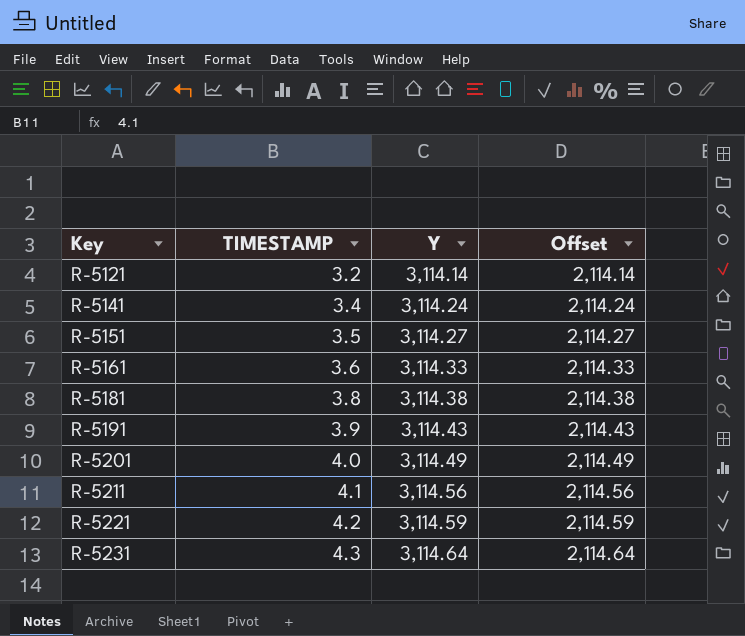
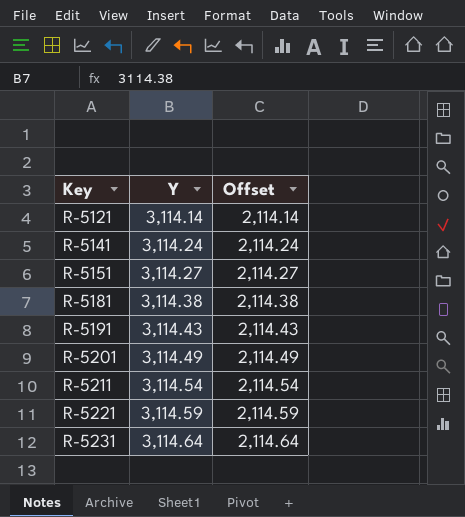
column TIMESTAMP | position: 2 -> none
row R-5161: 3.6 | 3,114.33 | 2,114.33 -> none
R-5211 | Y: 3,114.56 -> 3,114.54
R-5211 | Offset: 2,114.56 -> 2,114.54

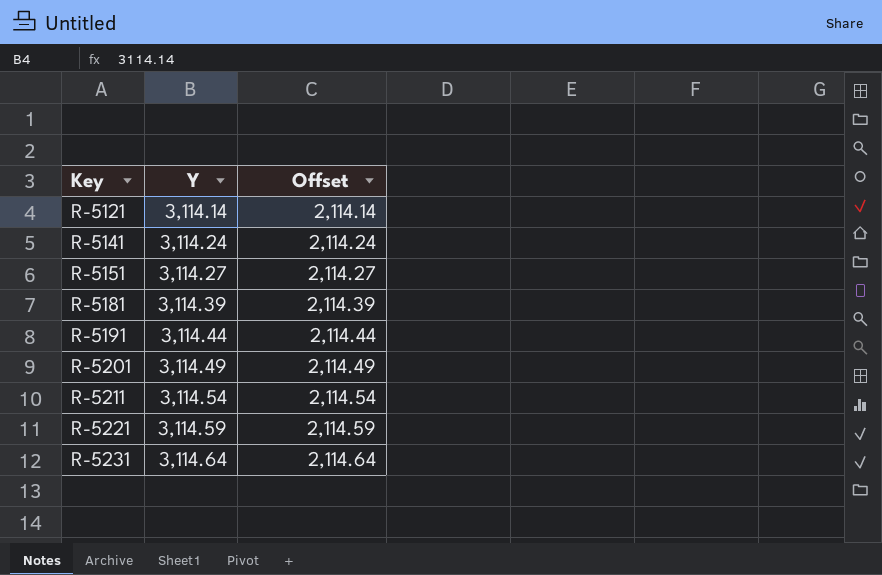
R-5181 | Y: 3,114.38 -> 3,114.39
R-5181 | Offset: 2,114.38 -> 2,114.39
R-5191 | Y: 3,114.43 -> 3,114.44
R-5191 | Offset: 2,114.43 -> 2,114.44

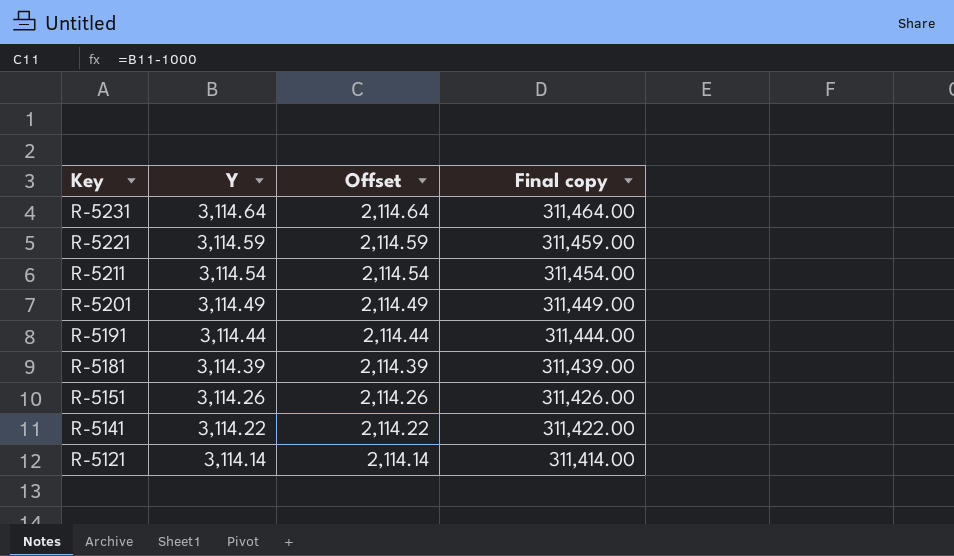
row order: Key ascending -> Key descending
column Final copy | formula: none -> [Y] * 100
R-5151 | Y: 3,114.27 -> 3,114.26
R-5151 | Offset: 2,114.27 -> 2,114.26
R-5141 | Y: 3,114.24 -> 3,114.22
R-5141 | Offset: 2,114.24 -> 2,114.22

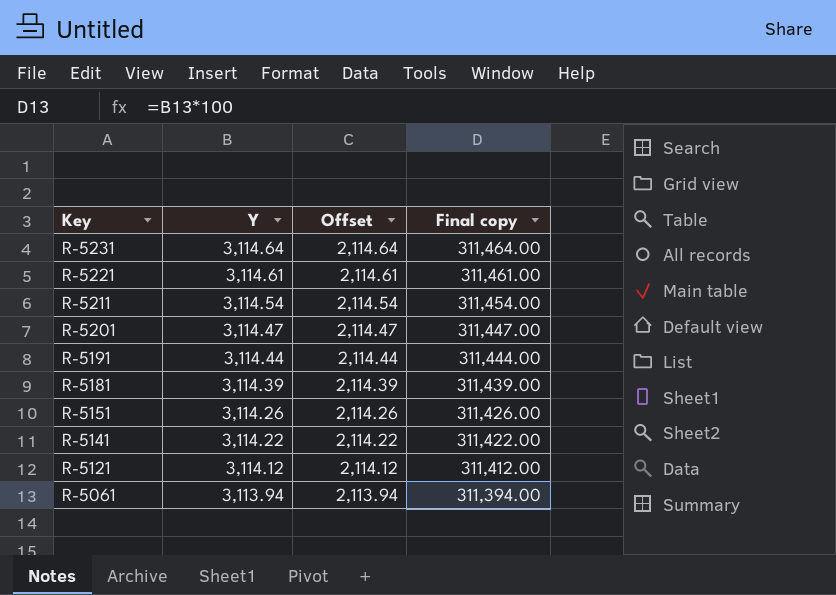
R-5221 | Y: 3,114.59 -> 3,114.61
R-5221 | Offset: 2,114.59 -> 2,114.61
R-5221 | Final copy: 311,459.00 -> 311,461.00
R-5201 | Y: 3,114.49 -> 3,114.47
R-5201 | Offset: 2,114.49 -> 2,114.47
R-5201 | Final copy: 311,449.00 -> 311,447.00
R-5121 | Y: 3,114.14 -> 3,114.12
R-5121 | Offset: 2,114.14 -> 2,114.12
R-5121 | Final copy: 311,414.00 -> 311,412.00
row R-5061: none -> 3,113.94 | 2,113.94 | 311,394.00

